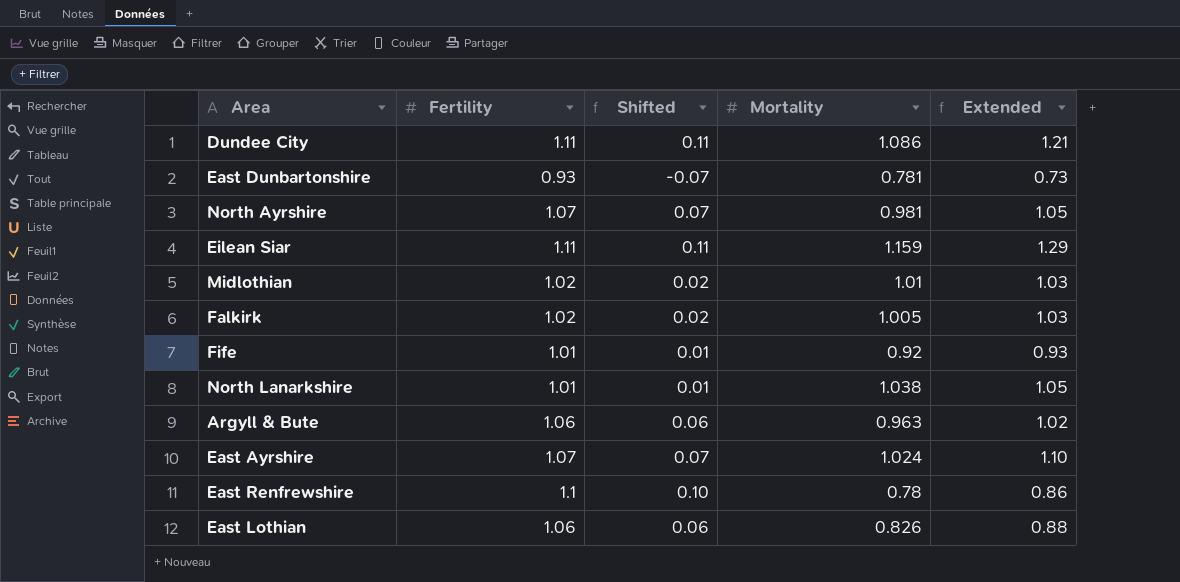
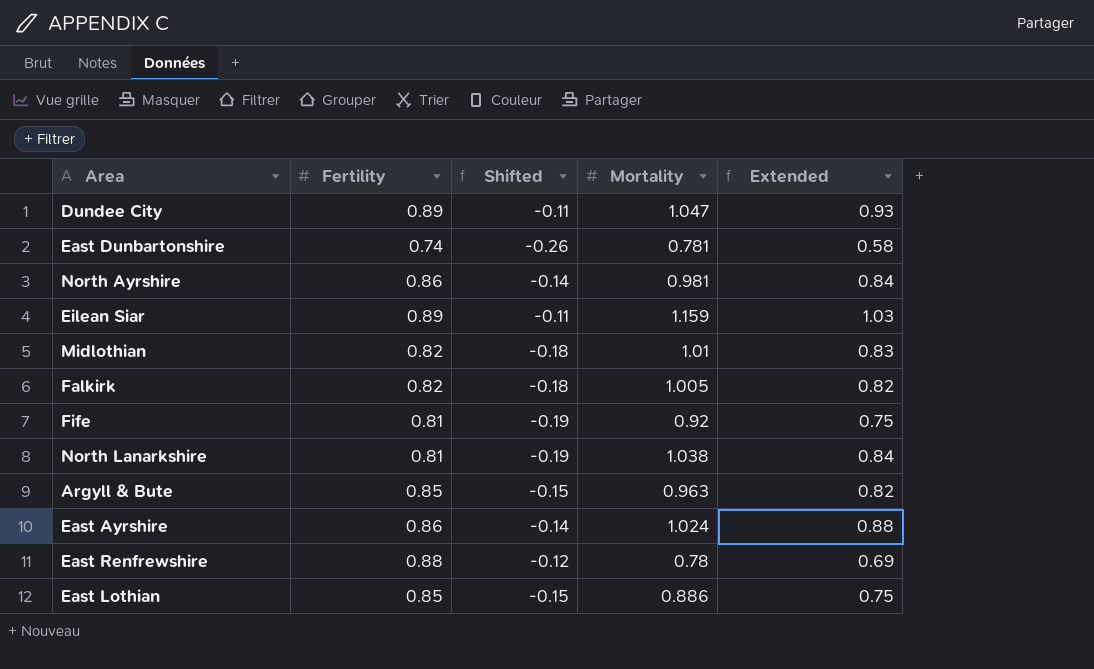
Dundee City | Fertility: 1.11 -> 0.89
Dundee City | Shifted: 0.11 -> -0.11
Dundee City | Mortality: 1.086 -> 1.047
Dundee City | Extended: 1.21 -> 0.93
East Dunbartonshire | Fertility: 0.93 -> 0.74
East Dunbartonshire | Shifted: -0.07 -> -0.26
East Dunbartonshire | Extended: 0.73 -> 0.58
North Ayrshire | Fertility: 1.07 -> 0.86
North Ayrshire | Shifted: 0.07 -> -0.14
North Ayrshire | Extended: 1.05 -> 0.84
Eilean Siar | Fertility: 1.11 -> 0.89
Eilean Siar | Shifted: 0.11 -> -0.11
Eilean Siar | Extended: 1.29 -> 1.03
Midlothian | Fertility: 1.02 -> 0.82
Midlothian | Shifted: 0.02 -> -0.18
Midlothian | Extended: 1.03 -> 0.83
Falkirk | Fertility: 1.02 -> 0.82
Falkirk | Shifted: 0.02 -> -0.18
Falkirk | Extended: 1.03 -> 0.82
Fife | Fertility: 1.01 -> 0.81
Fife | Shifted: 0.01 -> -0.19
Fife | Extended: 0.93 -> 0.75
North Lanarkshire | Fertility: 1.01 -> 0.81
North Lanarkshire | Shifted: 0.01 -> -0.19
North Lanarkshire | Extended: 1.05 -> 0.84
Argyll & Bute | Fertility: 1.06 -> 0.85
Argyll & Bute | Shifted: 0.06 -> -0.15
Argyll & Bute | Extended: 1.02 -> 0.82
East Ayrshire | Fertility: 1.07 -> 0.86
East Ayrshire | Shifted: 0.07 -> -0.14
East Ayrshire | Extended: 1.10 -> 0.88
East Renfrewshire | Fertility: 1.1 -> 0.88
East Renfrewshire | Shifted: 0.10 -> -0.12
East Renfrewshire | Extended: 0.86 -> 0.69
East Lothian | Fertility: 1.06 -> 0.85
East Lothian | Shifted: 0.06 -> -0.15
East Lothian | Mortality: 0.826 -> 0.886
East Lothian | Extended: 0.88 -> 0.75

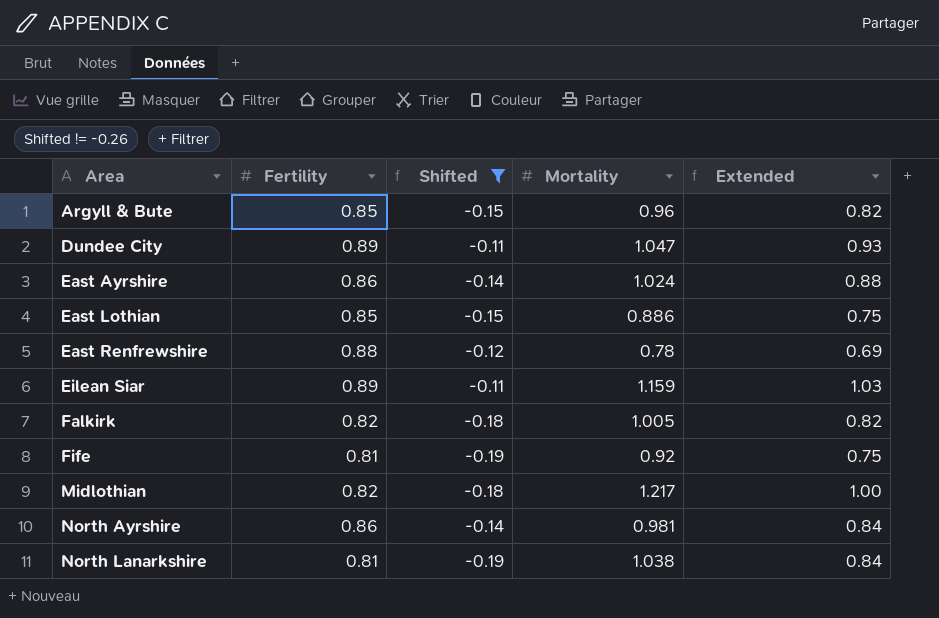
filter: none -> Shifted != -0.26
row order: none -> Area ascending
Argyll & Bute | Mortality: 0.963 -> 0.96
Midlothian | Mortality: 1.01 -> 1.217
Midlothian | Extended: 0.83 -> 1.00

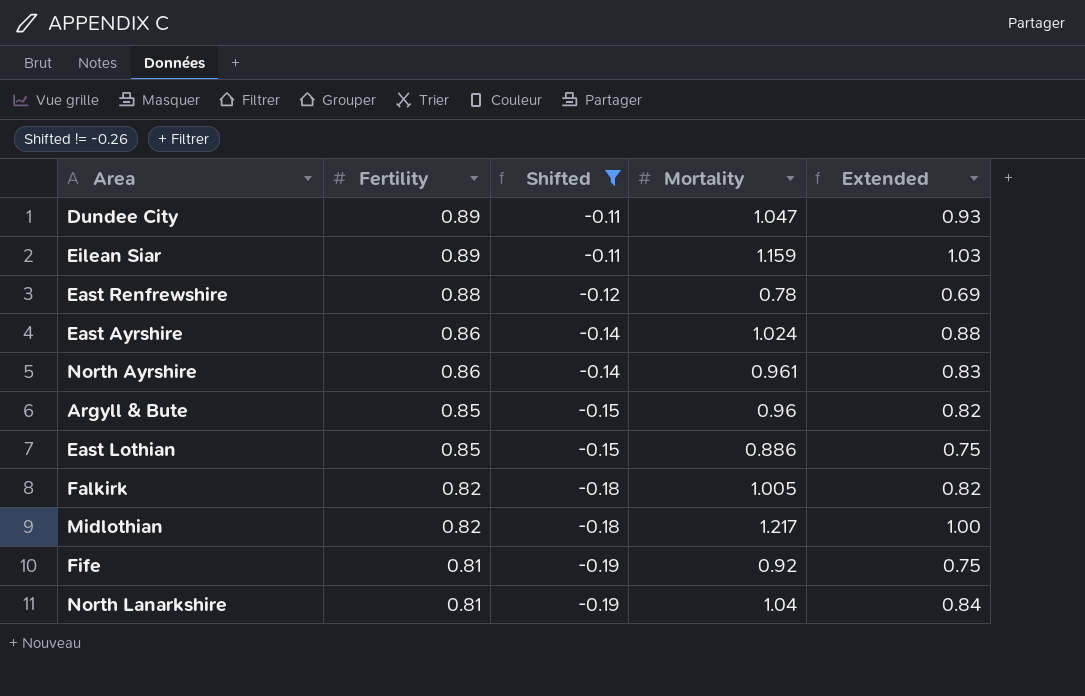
row order: Area ascending -> Fertility descending
North Ayrshire | Mortality: 0.981 -> 0.961
North Ayrshire | Extended: 0.84 -> 0.83
North Lanarkshire | Mortality: 1.038 -> 1.04

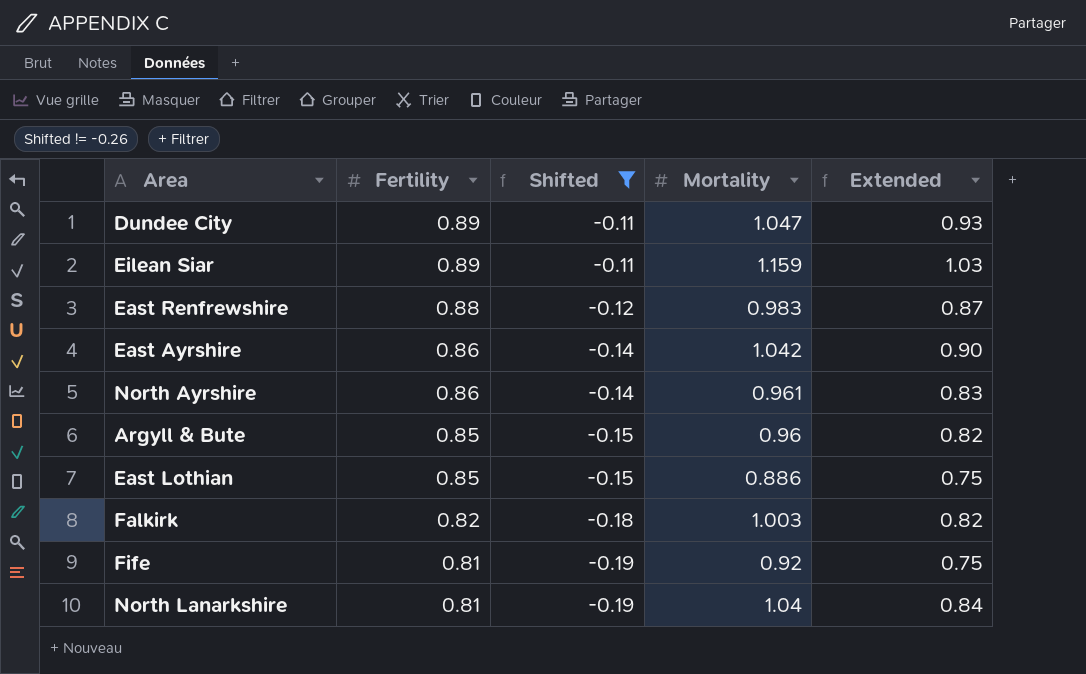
row Midlothian: 0.82 | -0.18 | 1.217 | 1.00 -> none
East Renfrewshire | Mortality: 0.78 -> 0.983
East Renfrewshire | Extended: 0.69 -> 0.87
East Ayrshire | Mortality: 1.024 -> 1.042
East Ayrshire | Extended: 0.88 -> 0.90
Falkirk | Mortality: 1.005 -> 1.003

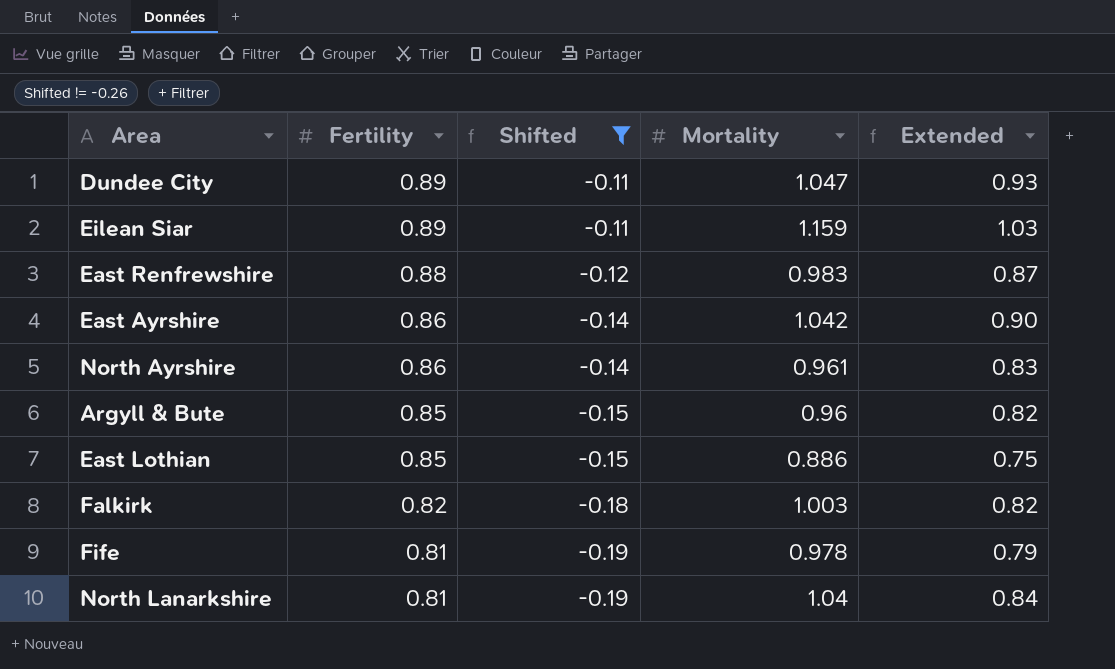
Fife | Mortality: 0.92 -> 0.978
Fife | Extended: 0.75 -> 0.79

